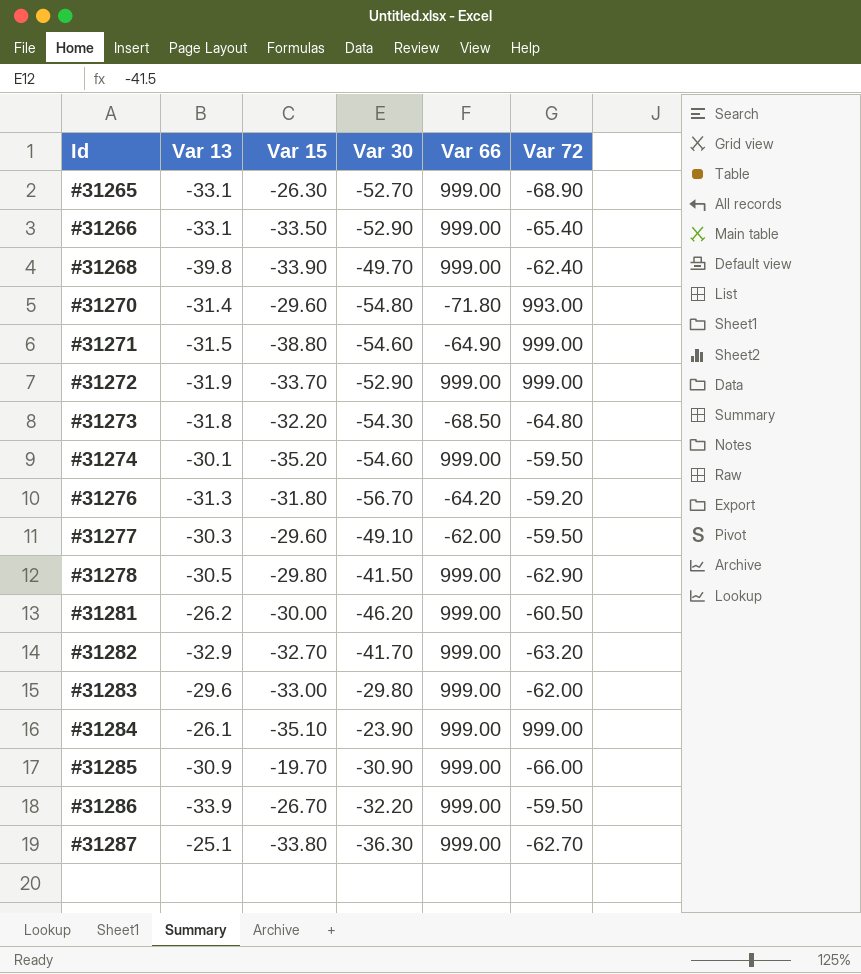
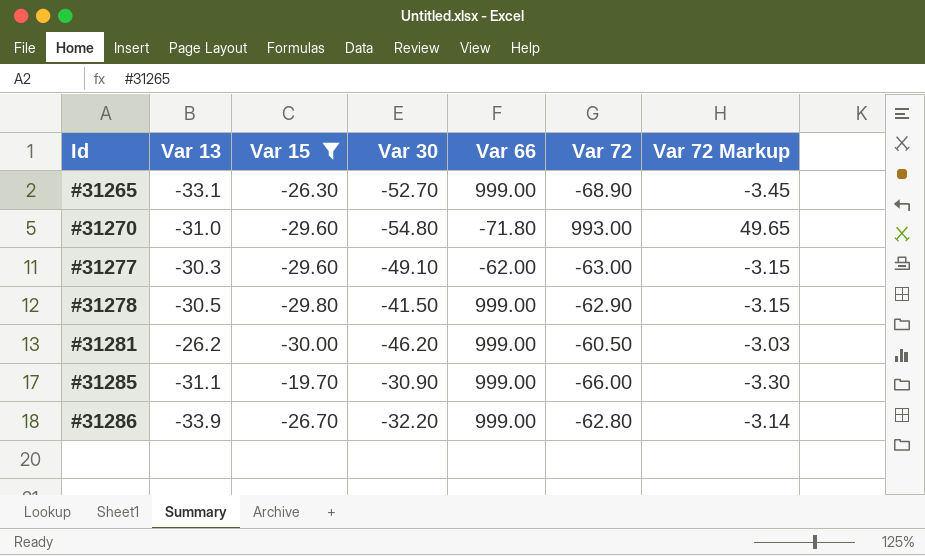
filter: none -> Var 15 >= -30.00
column Var 72 Markup | formula: none -> [Var 72] * 0.05
#31270 | Var 13: -31.4 -> -31.0
#31277 | Var 72: -59.50 -> -63.00
#31285 | Var 13: -30.9 -> -31.1
#31286 | Var 72: -59.50 -> -62.80

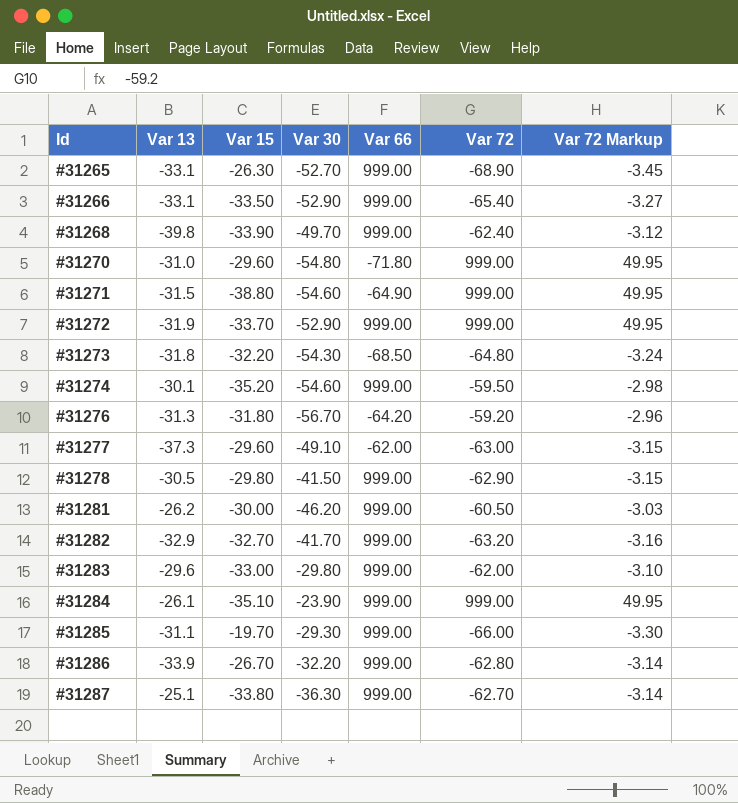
filter: Var 15 >= -30.00 -> none
#31270 | Var 72: 993.00 -> 999.00
#31270 | Var 72 Markup: 49.65 -> 49.95
#31277 | Var 13: -30.3 -> -37.3
#31285 | Var 30: -30.90 -> -29.30

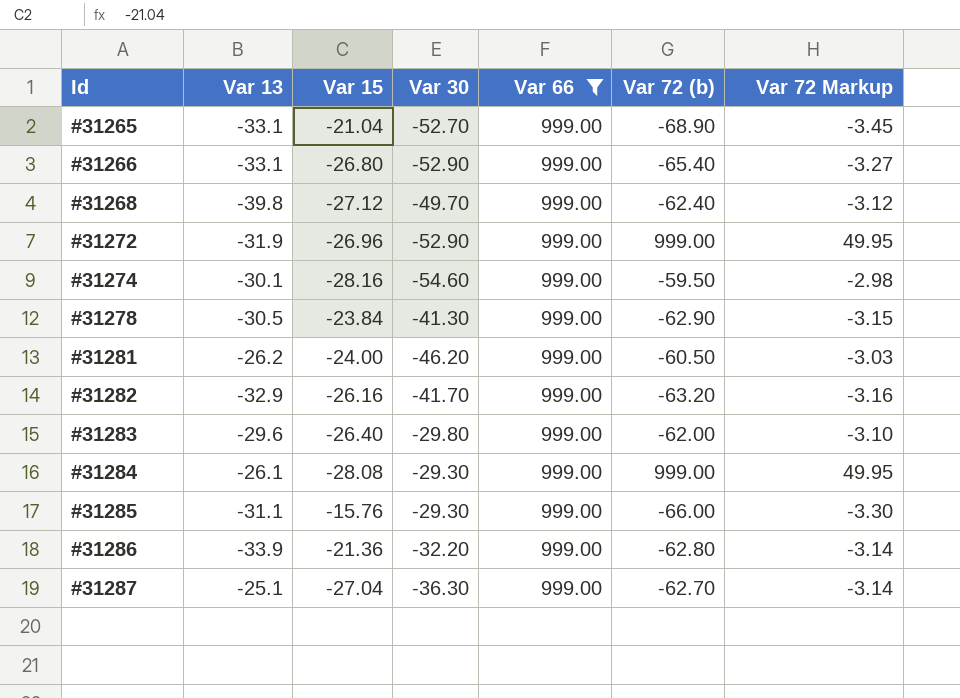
filter: none -> Var 66 = 999.00
column name: Var 72 -> Var 72 (b)
#31265 | Var 15: -26.30 -> -21.04
#31266 | Var 15: -33.50 -> -26.80
#31268 | Var 15: -33.90 -> -27.12
#31272 | Var 15: -33.70 -> -26.96
#31274 | Var 15: -35.20 -> -28.16
#31278 | Var 15: -29.80 -> -23.84
#31278 | Var 30: -41.50 -> -41.30
#31281 | Var 15: -30.00 -> -24.00
#31282 | Var 15: -32.70 -> -26.16
#31283 | Var 15: -33.00 -> -26.40
#31284 | Var 15: -35.10 -> -28.08
#31284 | Var 30: -23.90 -> -29.30
#31285 | Var 15: -19.70 -> -15.76
#31286 | Var 15: -26.70 -> -21.36
#31287 | Var 15: -33.80 -> -27.04

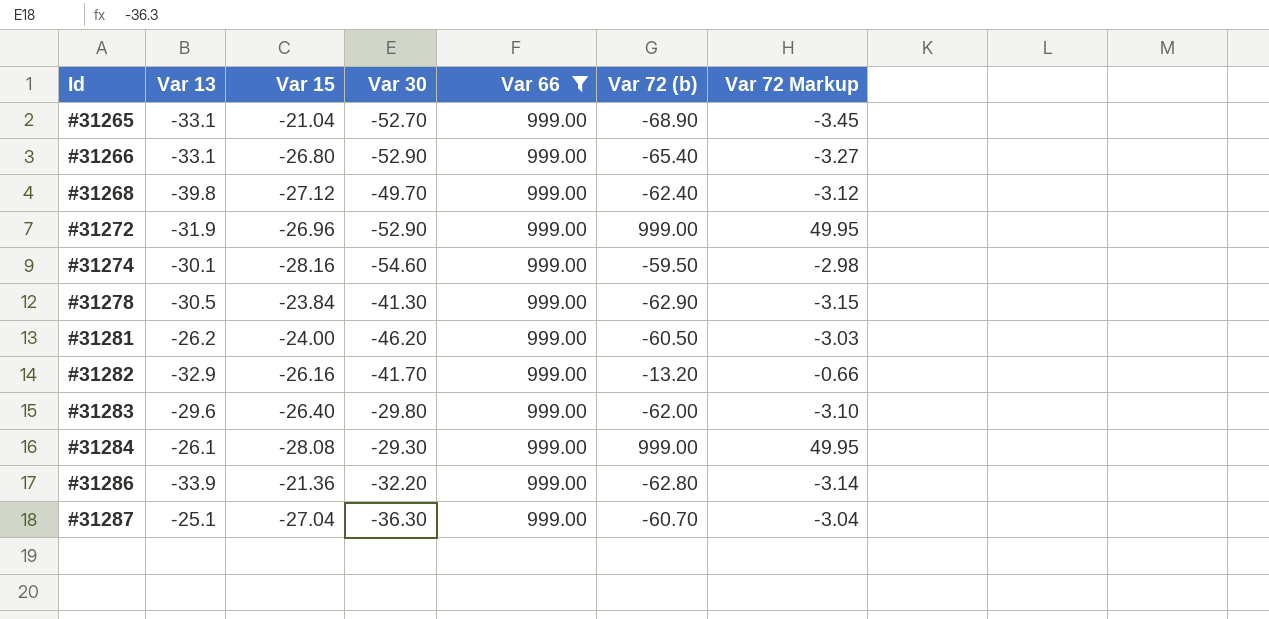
row #31285: -31.1 | -15.76 | -29.30 | 999.00 | -66.00 | -3.30 -> none
#31282 | Var 72 (b): -63.20 -> -13.20
#31282 | Var 72 Markup: -3.16 -> -0.66
#31287 | Var 72 (b): -62.70 -> -60.70
#31287 | Var 72 Markup: -3.14 -> -3.04

